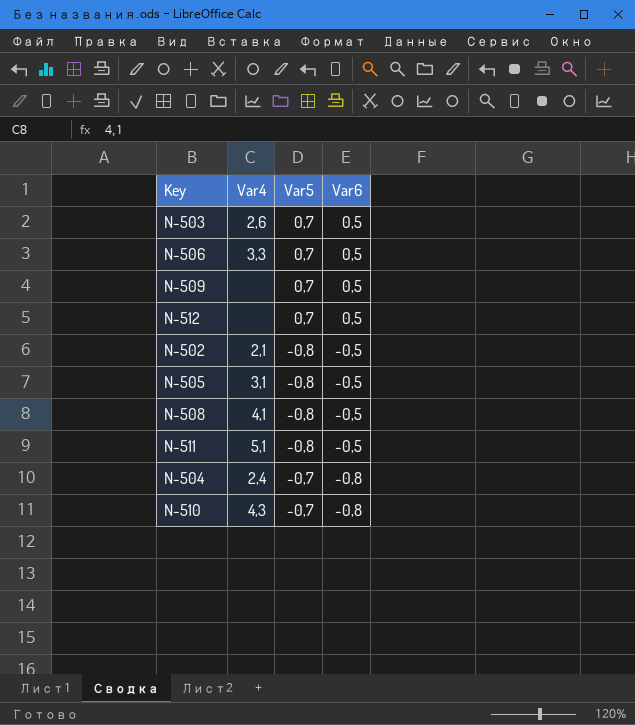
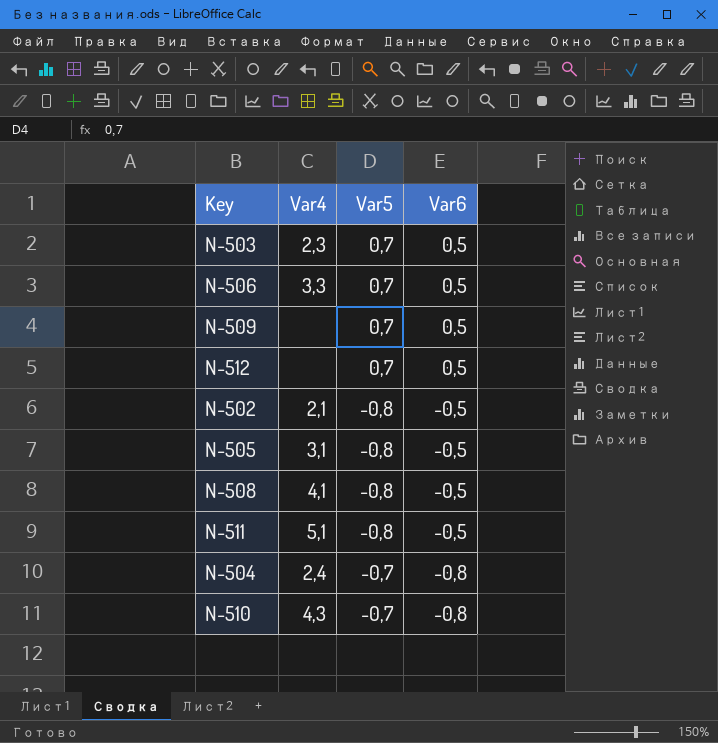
N-503 | Var4: 2,6 -> 2,3

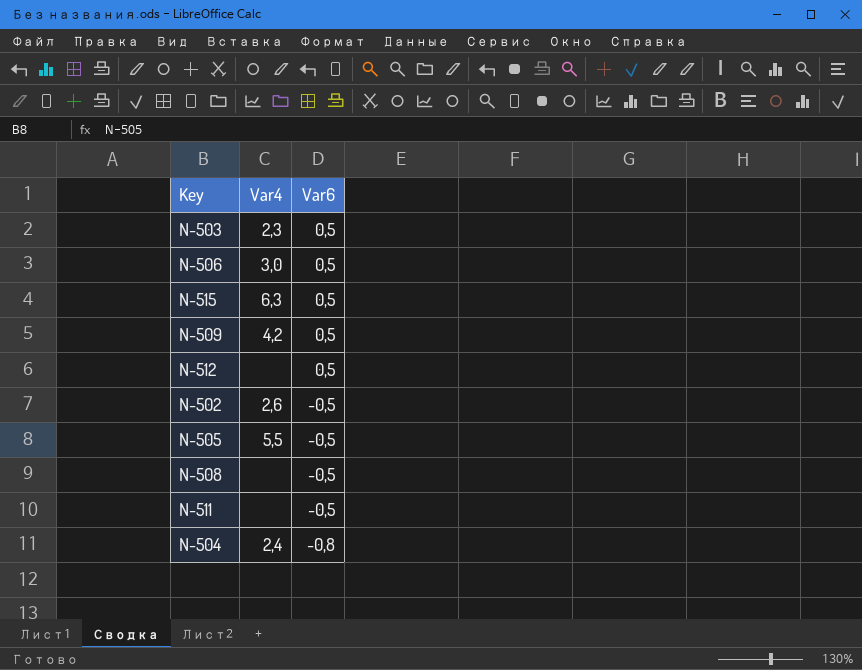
column Var5 | position: 3 -> none
row N-510: 4,3 | -0,7 | -0,8 -> none
N-506 | Var4: 3,3 -> 3,0
row N-515: none -> 6,3 | 0,5
N-509 | Var4: none -> 4,2
N-502 | Var4: 2,1 -> 2,6
N-505 | Var4: 3,1 -> 5,5
N-508 | Var4: 4,1 -> none
N-511 | Var4: 5,1 -> none

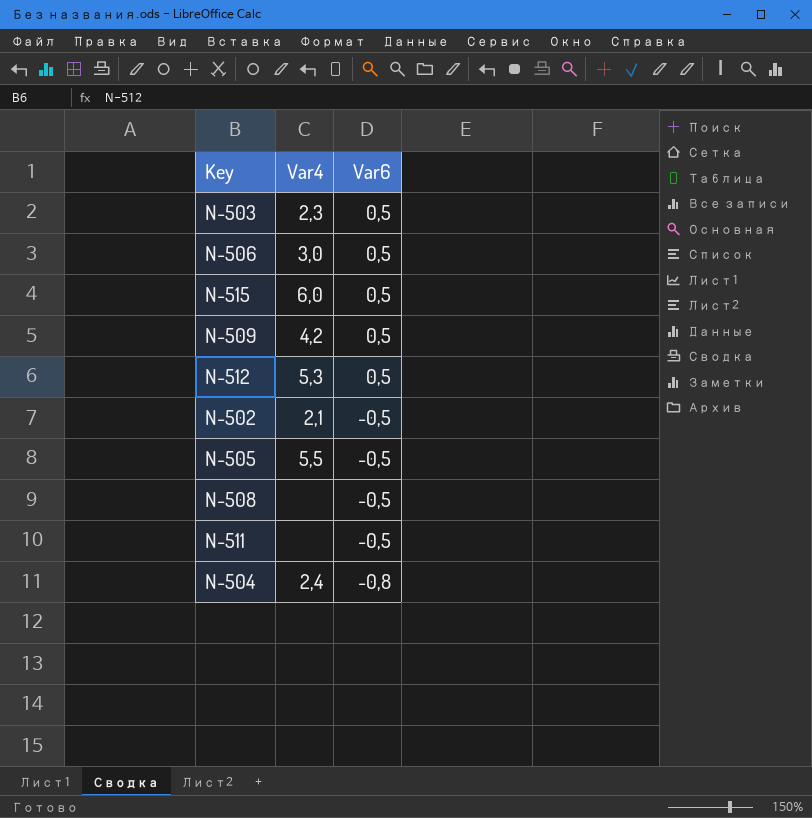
N-515 | Var4: 6,3 -> 6,0
N-512 | Var4: none -> 5,3
N-502 | Var4: 2,6 -> 2,1

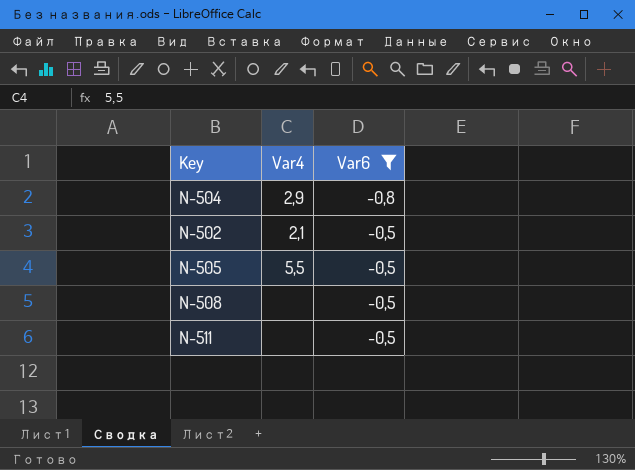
filter: none -> Var6 != 0,5
row order: Var6 descending -> Var6 ascending
N-504 | Var4: 2,4 -> 2,9

